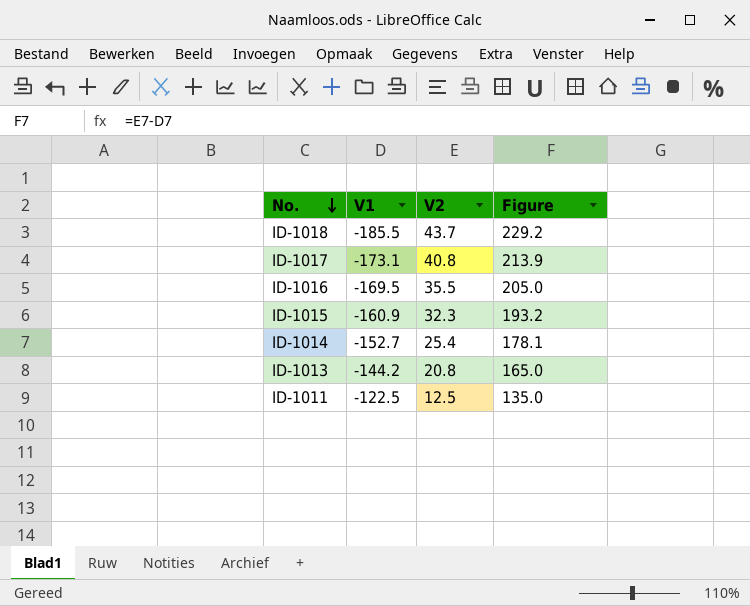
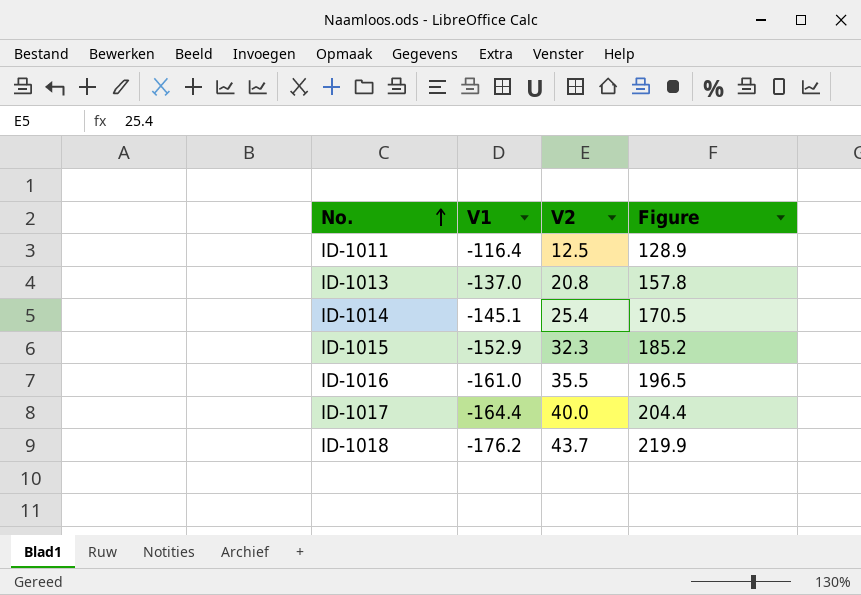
row order: No. descending -> No. ascending
ID-1011 | V1: -122.5 -> -116.4
ID-1011 | Figure: 135.0 -> 128.9
ID-1013 | V1: -144.2 -> -137.0
ID-1013 | Figure: 165.0 -> 157.8
ID-1014 | V1: -152.7 -> -145.1
ID-1014 | Figure: 178.1 -> 170.5
ID-1015 | V1: -160.9 -> -152.9
ID-1015 | Figure: 193.2 -> 185.2
ID-1016 | V1: -169.5 -> -161.0
ID-1016 | Figure: 205.0 -> 196.5
ID-1017 | V1: -173.1 -> -164.4
ID-1017 | V2: 40.8 -> 40.0
ID-1017 | Figure: 213.9 -> 204.4
ID-1018 | V1: -185.5 -> -176.2
ID-1018 | Figure: 229.2 -> 219.9

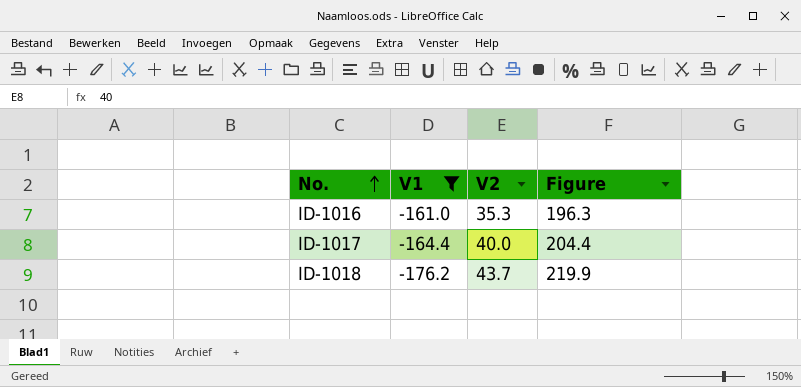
filter: none -> V1 <= -161.0
ID-1016 | V2: 35.5 -> 35.3
ID-1016 | Figure: 196.5 -> 196.3

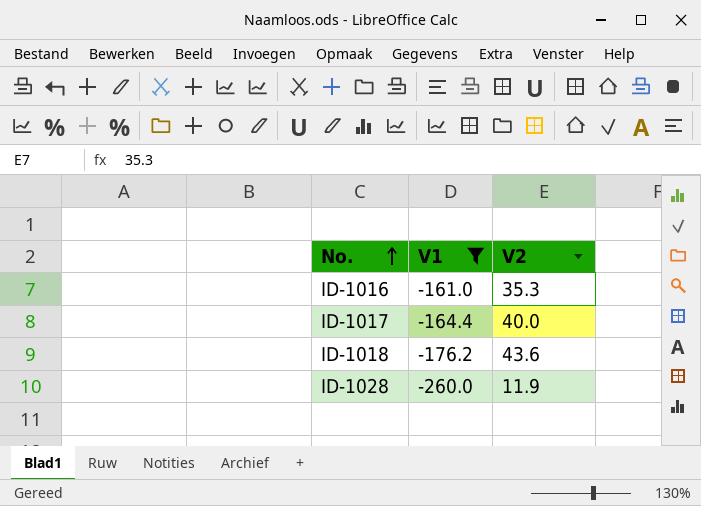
column Figure | formula: [V2] - [V1] -> none
ID-1018 | V2: 43.7 -> 43.6
row ID-1028: none -> -260.0 | 11.9

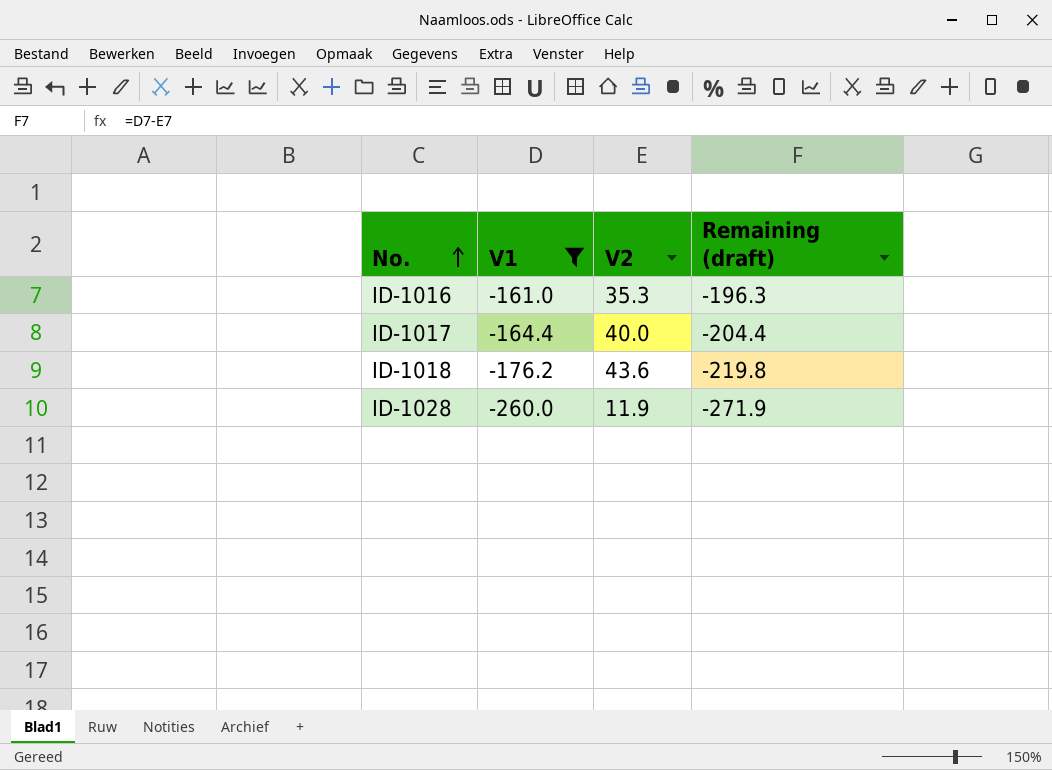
column Remaining (draft) | formula: none -> [V1] - [V2]

